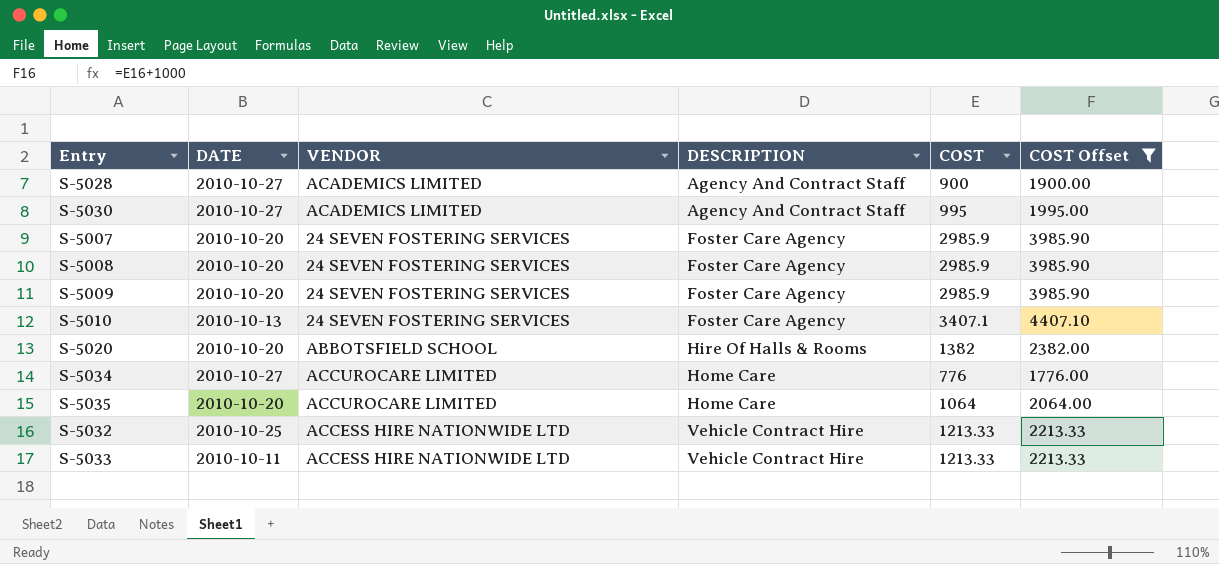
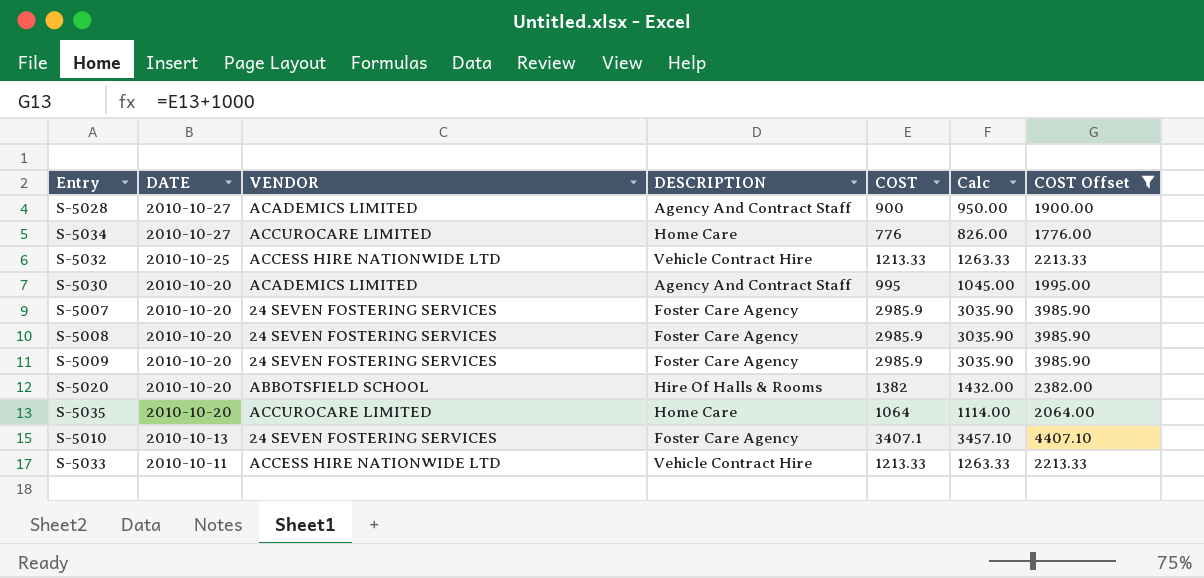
row order: DESCRIPTION ascending -> DATE descending
column Calc | formula: none -> [COST] + 50
S-5030 | DATE: 2010-10-27 -> 2010-10-20

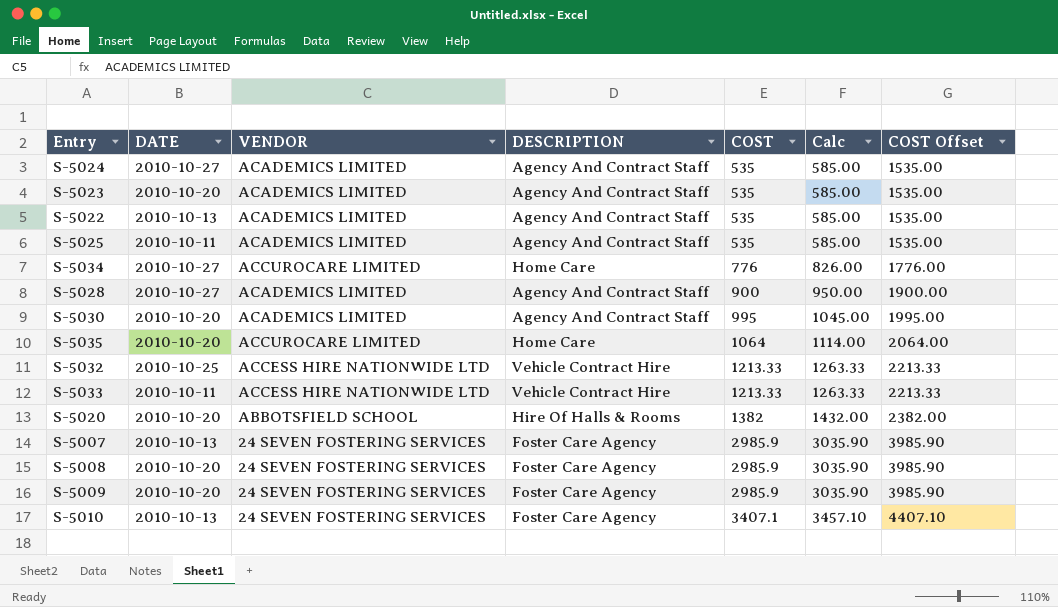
filter: COST Offset != 1535.00 -> none
row order: DATE descending -> COST ascending
S-5007 | DATE: 2010-10-20 -> 2010-10-13

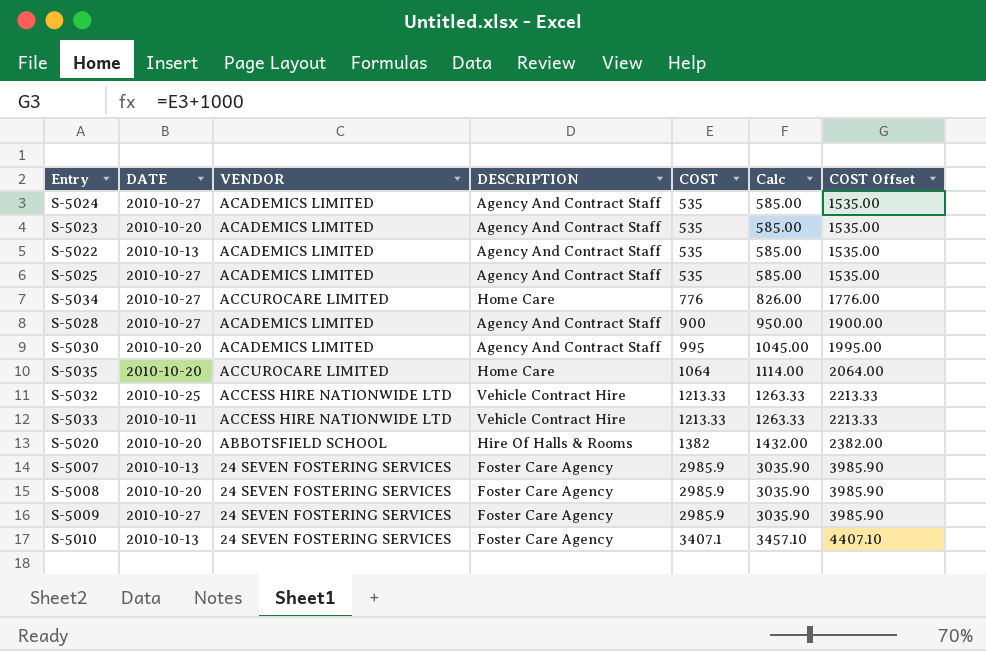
S-5025 | DATE: 2010-10-11 -> 2010-10-27
S-5009 | DATE: 2010-10-20 -> 2010-10-27

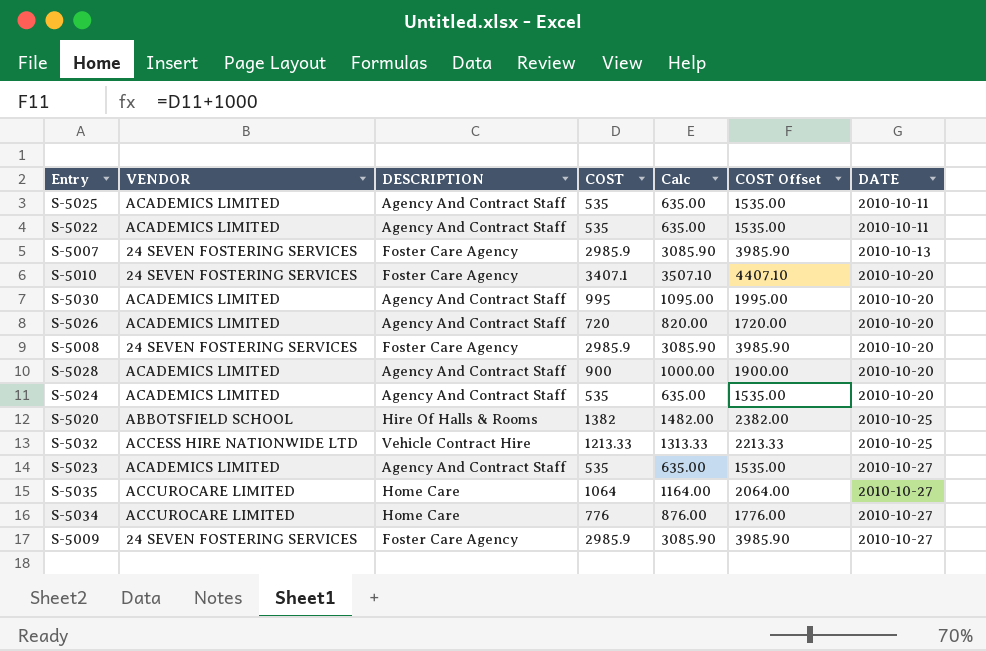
row order: COST ascending -> DATE ascending
column Calc | formula: [COST] + 50 -> [COST] + 100
column DATE | position: 2 -> 7
row S-5033: 2010-10-11 | ACCESS HIRE NATIONWIDE LTD | Vehicle Contract Hire | 1213.33 | 1263.33 | 2213.33 -> none
S-5025 | DATE: 2010-10-27 -> 2010-10-11
S-5022 | DATE: 2010-10-13 -> 2010-10-11
S-5010 | DATE: 2010-10-13 -> 2010-10-20
row S-5026: none -> ACADEMICS LIMITED | Agency And Contract Staff | 720 | 820.00 | 1720.00 | 2010-10-20
S-5028 | DATE: 2010-10-27 -> 2010-10-20
S-5024 | DATE: 2010-10-27 -> 2010-10-20
S-5020 | DATE: 2010-10-20 -> 2010-10-25
S-5023 | DATE: 2010-10-20 -> 2010-10-27
S-5035 | DATE: 2010-10-20 -> 2010-10-27

